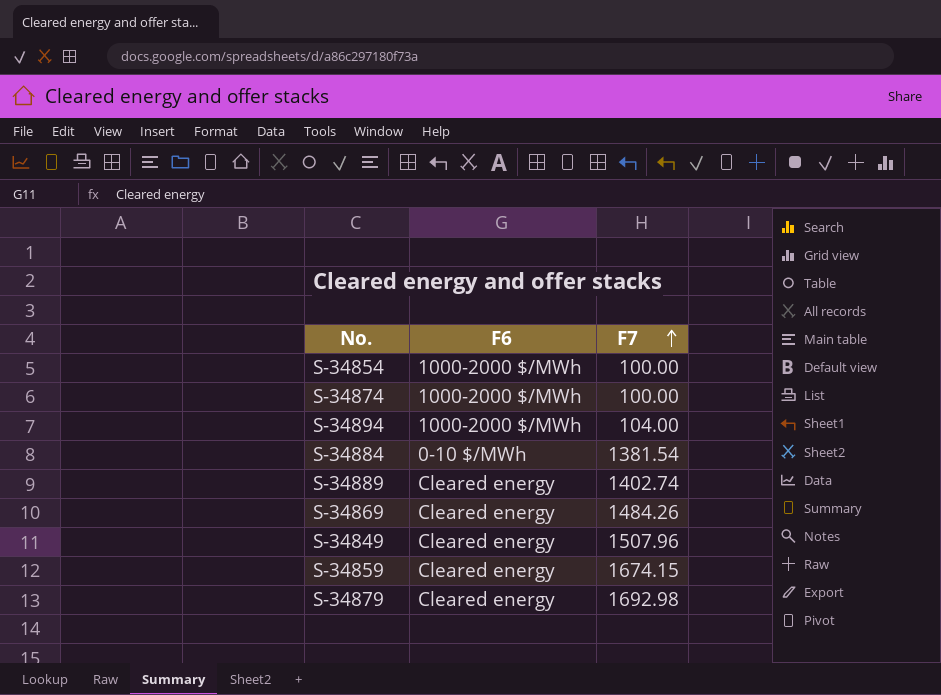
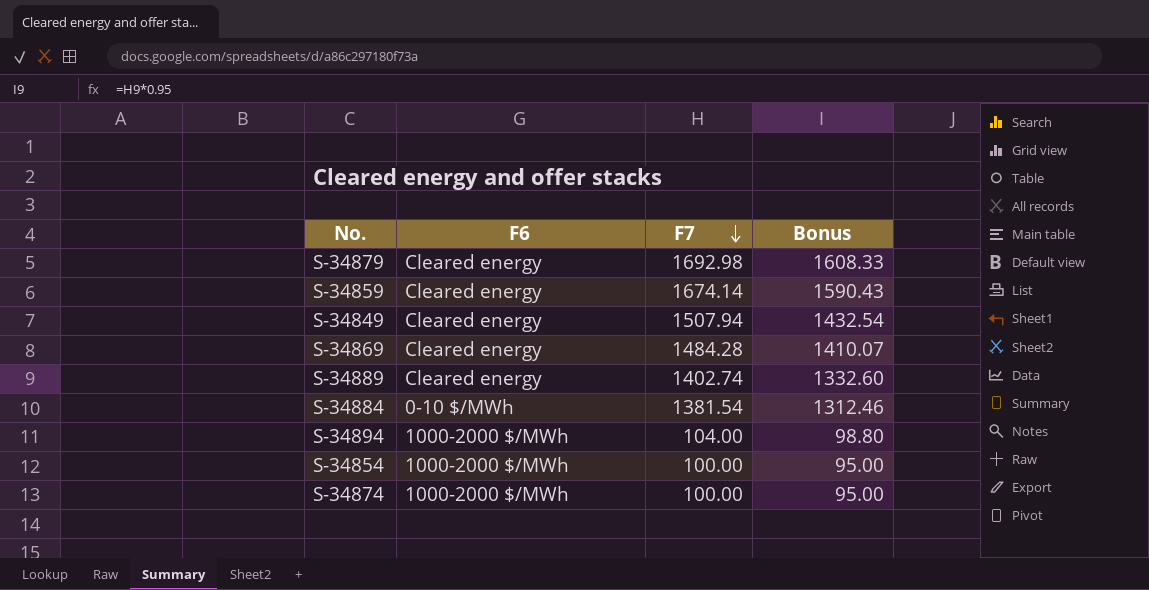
row order: F7 ascending -> F7 descending
column Bonus | formula: none -> [F7] * 0.95
S-34859 | F7: 1674.15 -> 1674.14
S-34849 | F7: 1507.96 -> 1507.94
S-34869 | F7: 1484.26 -> 1484.28

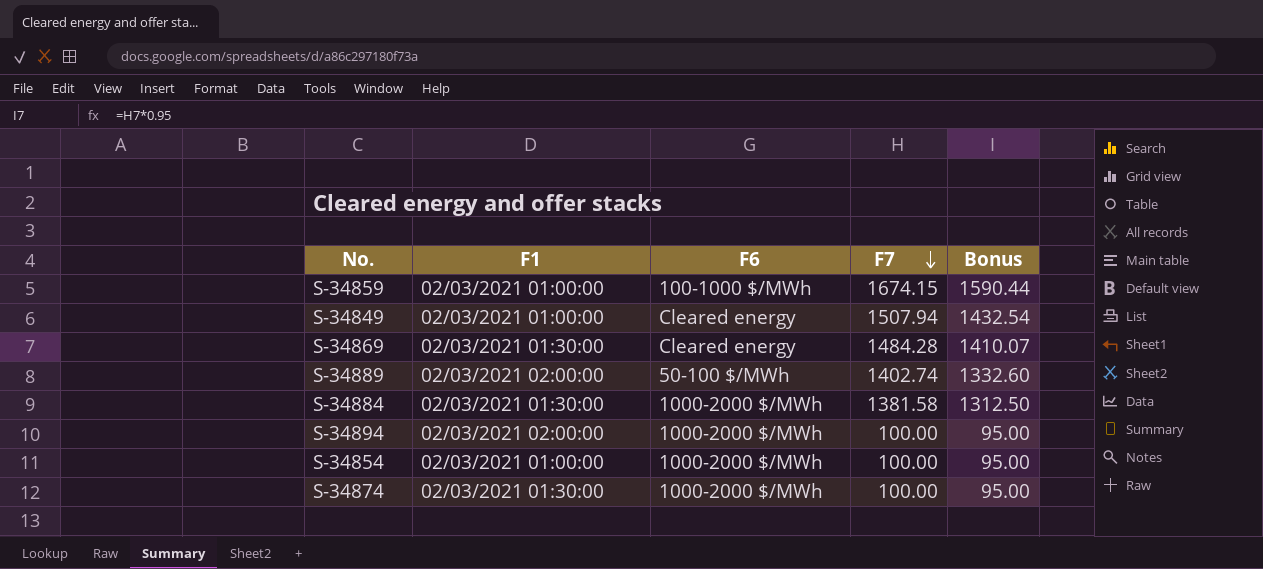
column F1 | position: none -> 2
row S-34879: Cleared energy | 1692.98 | 1608.33 -> none
S-34859 | F6: Cleared energy -> 100-1000 $/MWh
S-34859 | F7: 1674.14 -> 1674.15
S-34859 | Bonus: 1590.43 -> 1590.44
S-34889 | F6: Cleared energy -> 50-100 $/MWh
S-34884 | F6: 0-10 $/MWh -> 1000-2000 $/MWh
S-34884 | F7: 1381.54 -> 1381.58
S-34884 | Bonus: 1312.46 -> 1312.50
S-34894 | F7: 104.00 -> 100.00
S-34894 | Bonus: 98.80 -> 95.00

